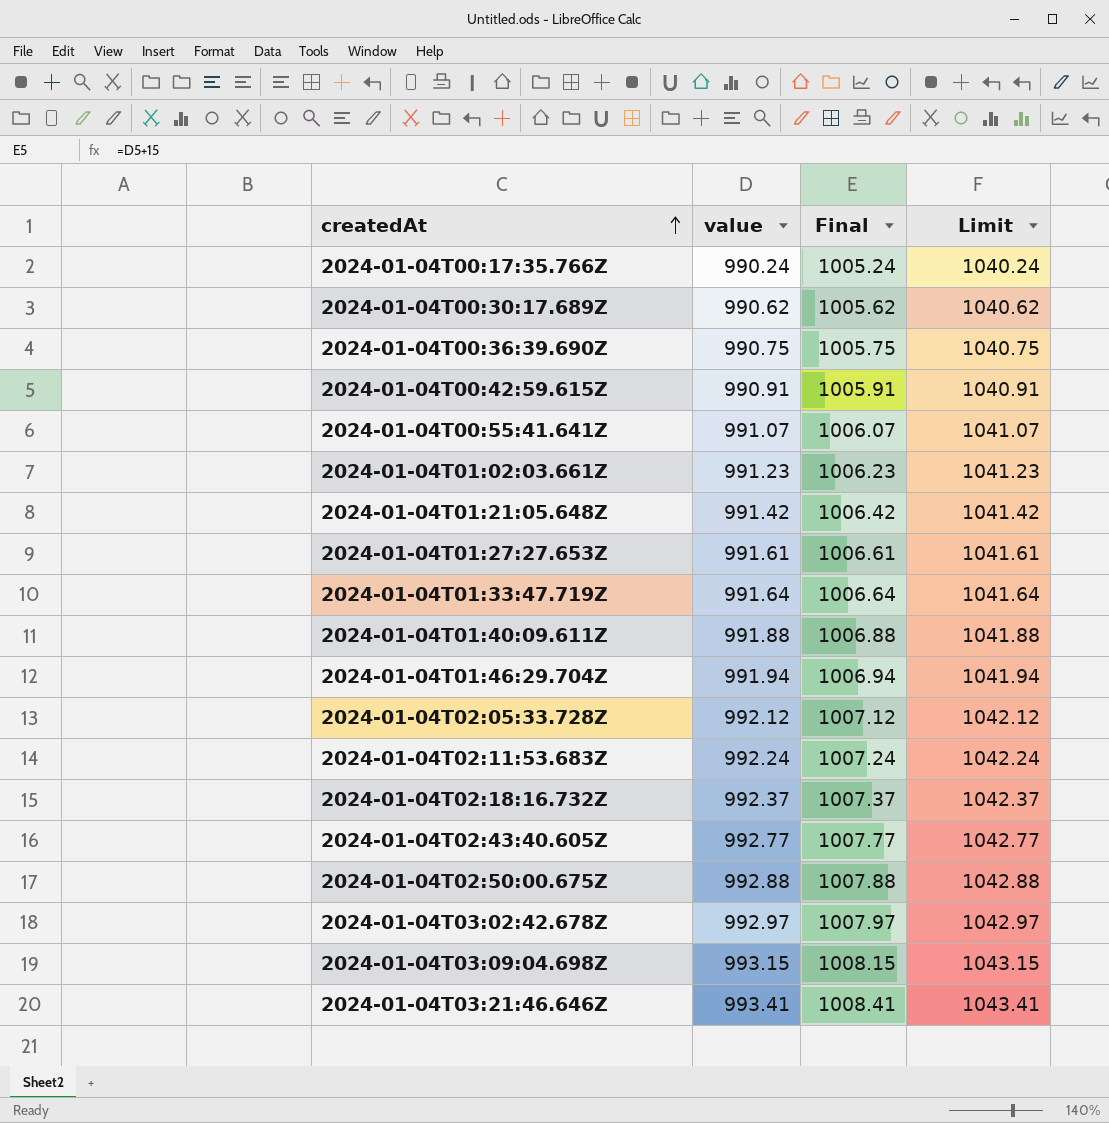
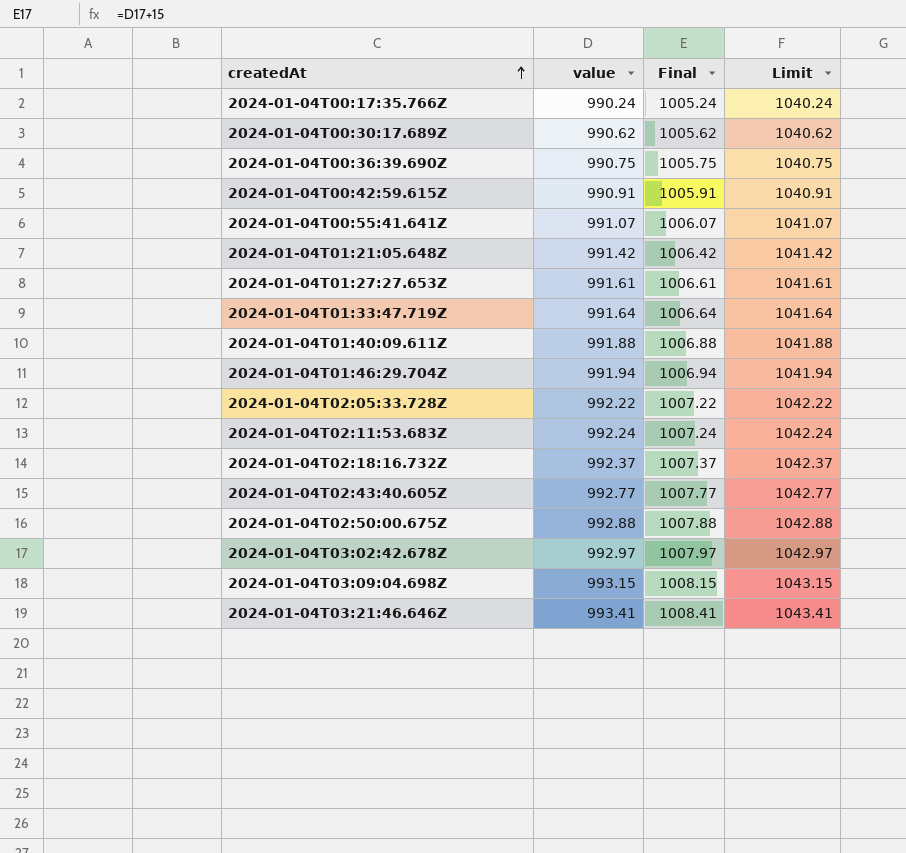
row 2024-01-04T01:02:03.661Z: 991.23 | 1006.23 | 1041.23 -> none
2024-01-04T02:05:33.728Z | value: 992.12 -> 992.22
2024-01-04T02:05:33.728Z | Final: 1007.12 -> 1007.22
2024-01-04T02:05:33.728Z | Limit: 1042.12 -> 1042.22

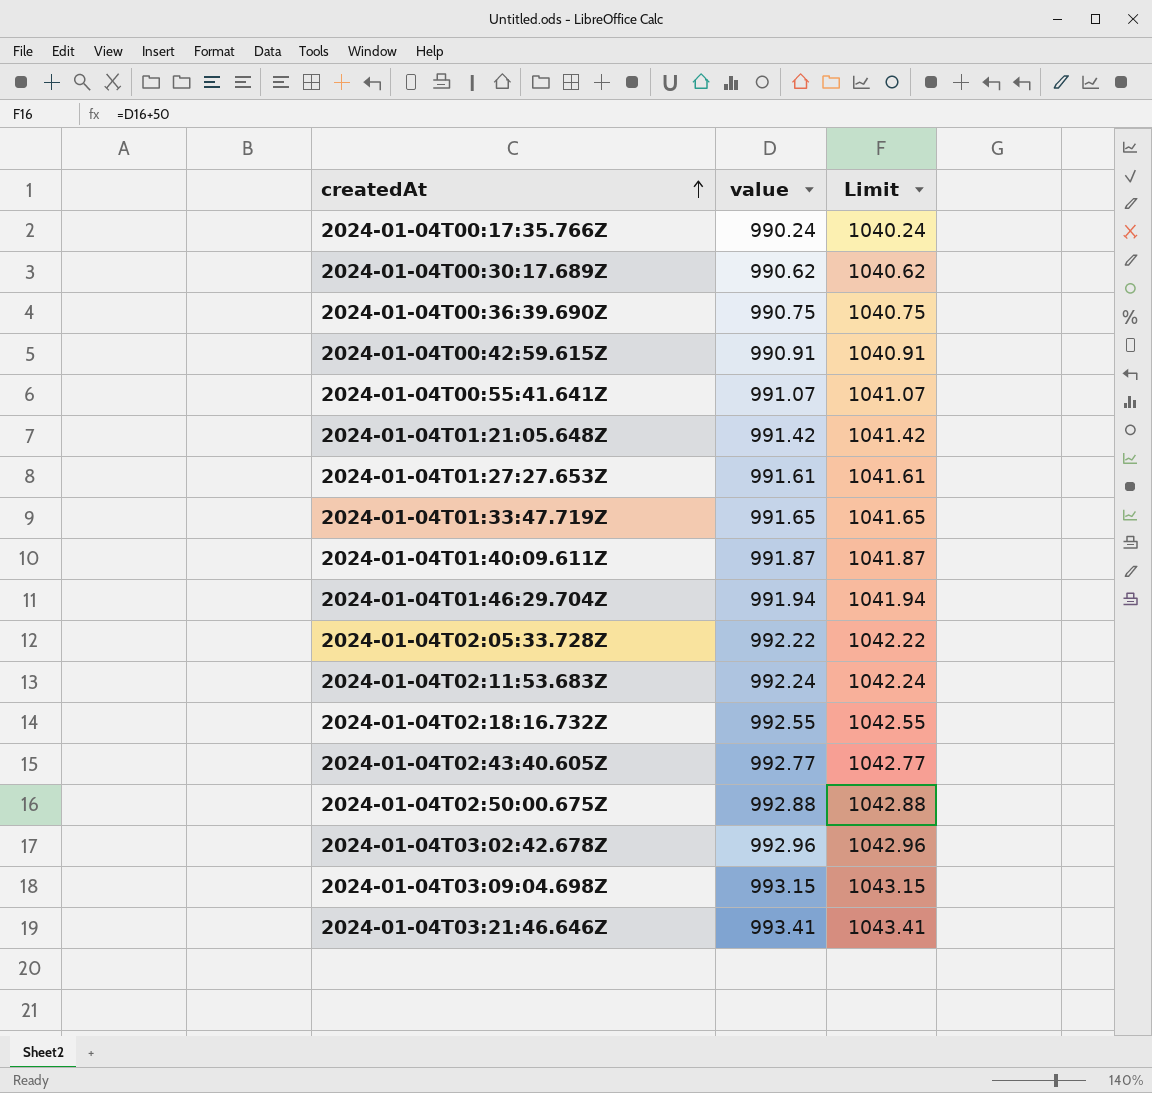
column Final | formula: [value] + 15 -> none
2024-01-04T01:33:47.719Z | value: 991.64 -> 991.65
2024-01-04T01:33:47.719Z | Limit: 1041.64 -> 1041.65
2024-01-04T01:40:09.611Z | value: 991.88 -> 991.87
2024-01-04T01:40:09.611Z | Limit: 1041.88 -> 1041.87
2024-01-04T02:18:16.732Z | value: 992.37 -> 992.55
2024-01-04T02:18:16.732Z | Limit: 1042.37 -> 1042.55
2024-01-04T03:02:42.678Z | value: 992.97 -> 992.96
2024-01-04T03:02:42.678Z | Limit: 1042.97 -> 1042.96

